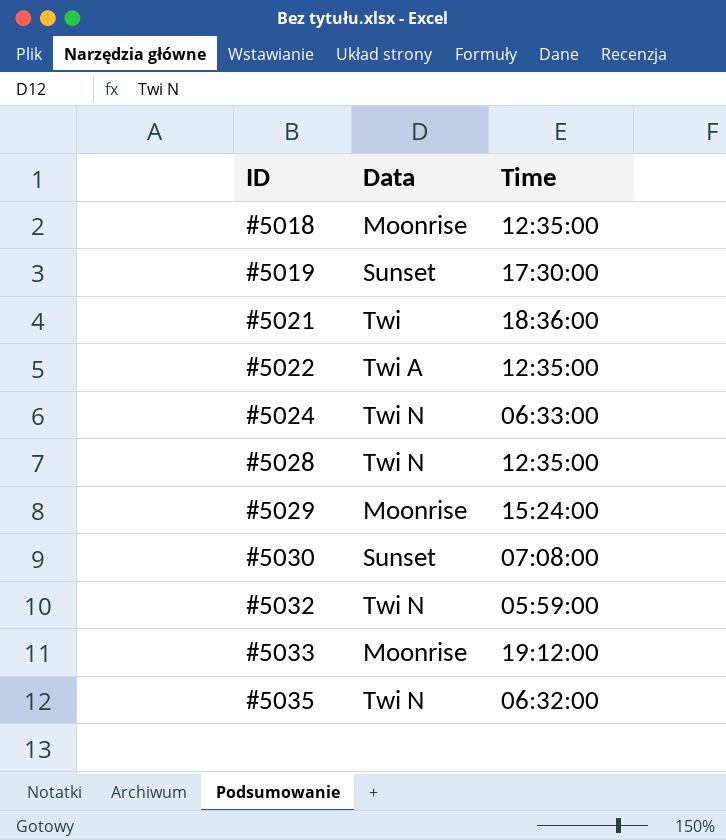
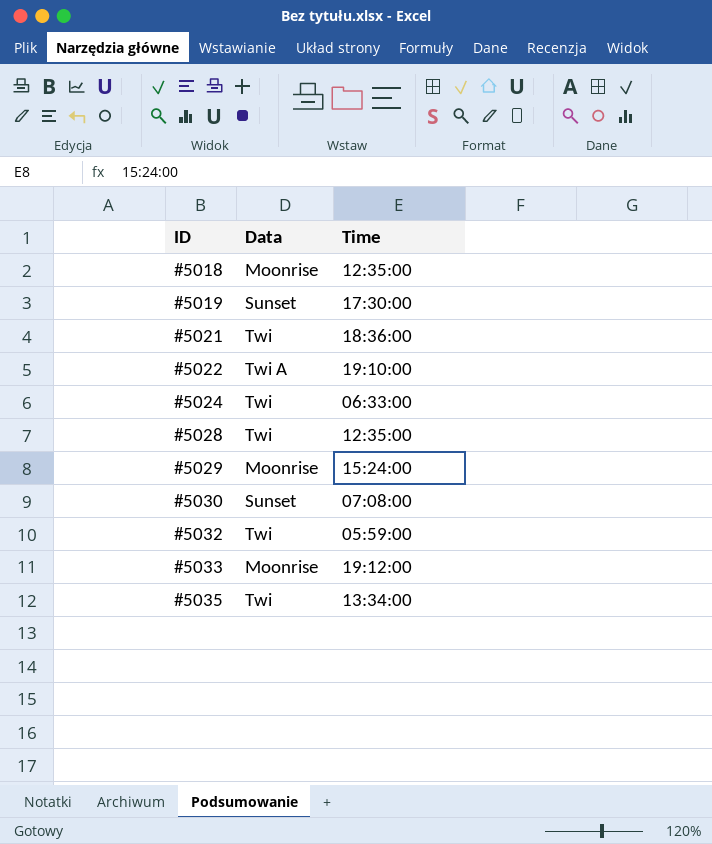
#5022 | Time: 12:35:00 -> 19:10:00
#5024 | Data: Twi N -> Twi
#5028 | Data: Twi N -> Twi
#5032 | Data: Twi N -> Twi
#5035 | Data: Twi N -> Twi
#5035 | Time: 06:32:00 -> 13:34:00

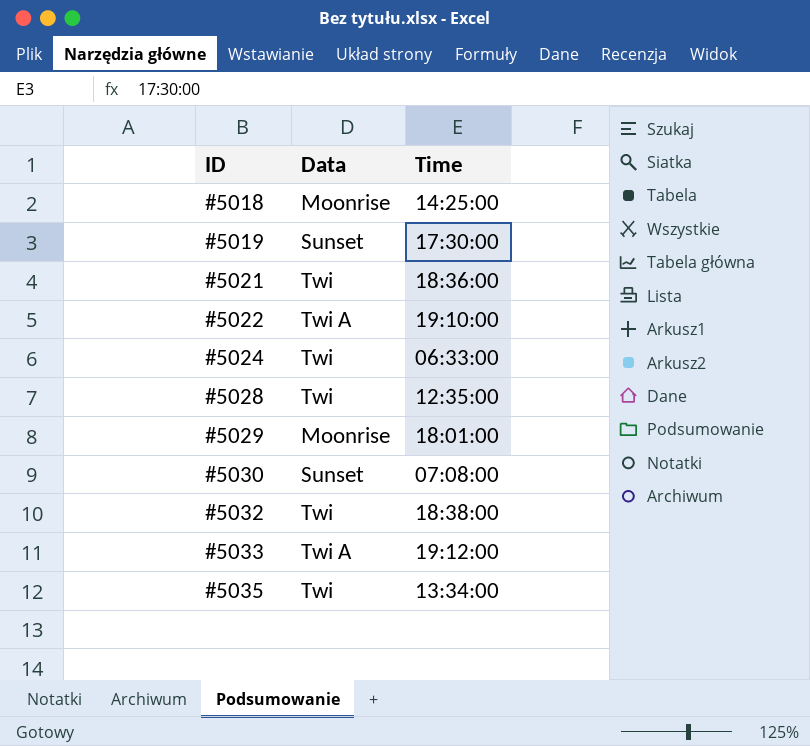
#5018 | Time: 12:35:00 -> 14:25:00
#5029 | Time: 15:24:00 -> 18:01:00
#5032 | Time: 05:59:00 -> 18:38:00
#5033 | Data: Moonrise -> Twi A

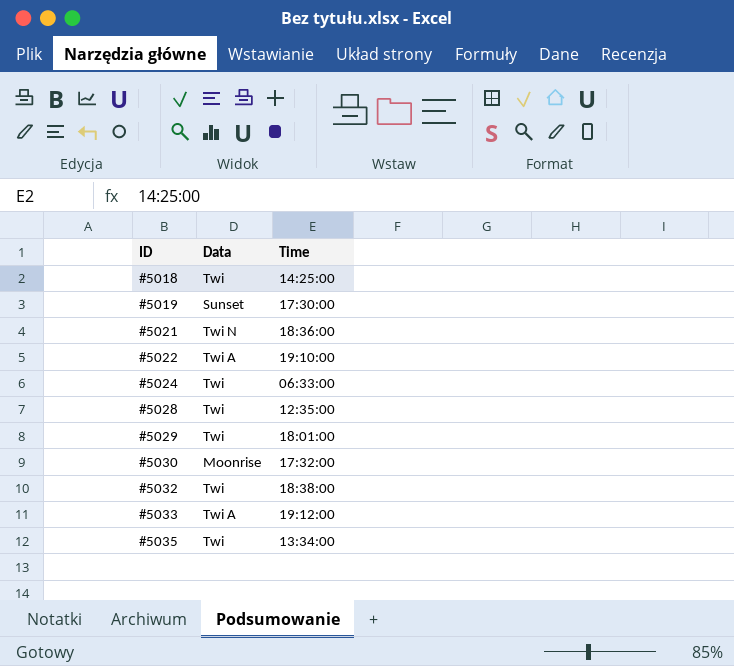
#5018 | Data: Moonrise -> Twi
#5021 | Data: Twi -> Twi N
#5029 | Data: Moonrise -> Twi
#5030 | Data: Sunset -> Moonrise
#5030 | Time: 07:08:00 -> 17:32:00

